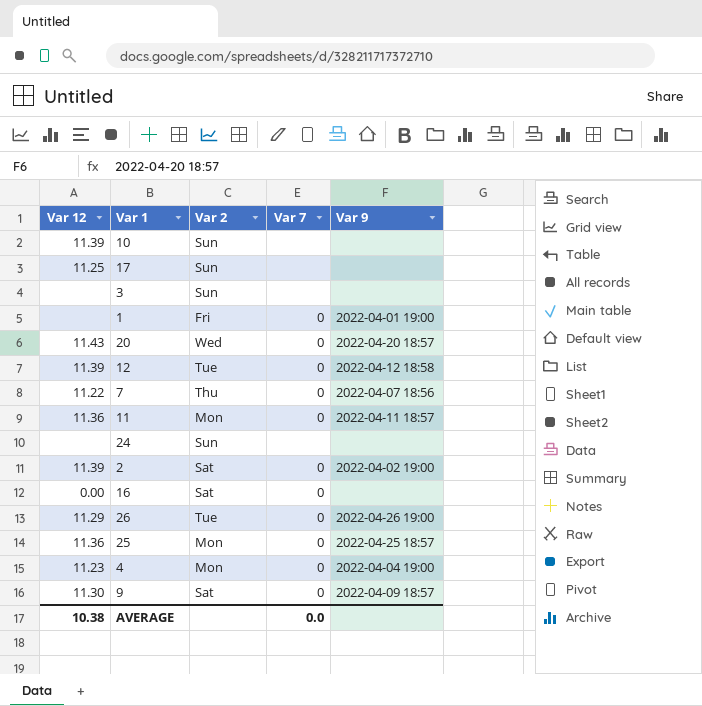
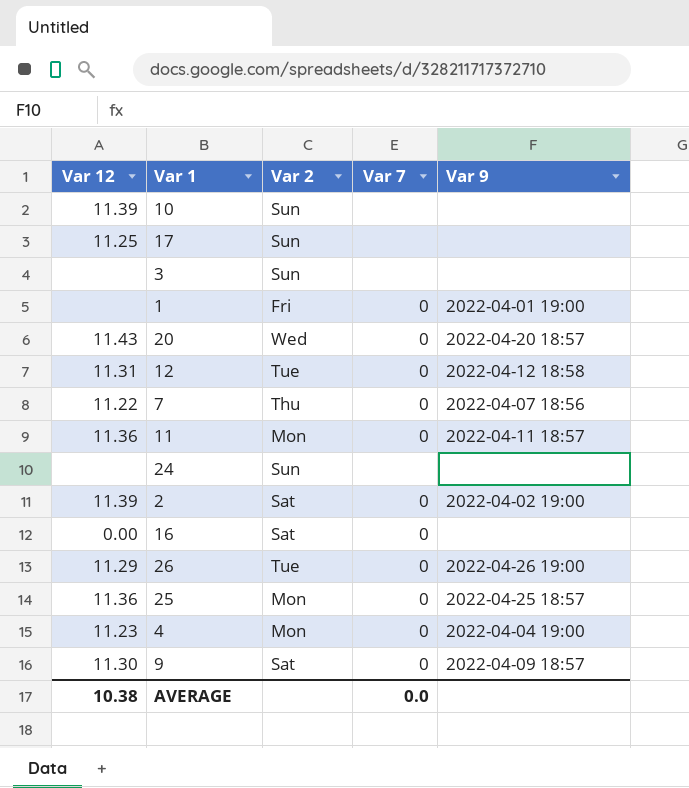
12 | Var 12: 11.39 -> 11.31

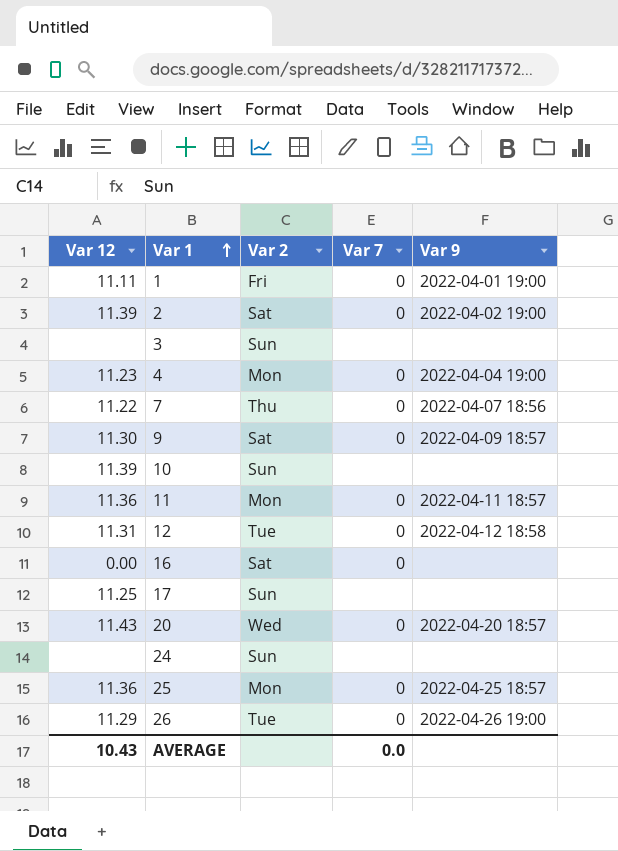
row order: none -> Var 1 ascending
1 | Var 12: none -> 11.11
AVERAGE | Var 12: 10.38 -> 10.43

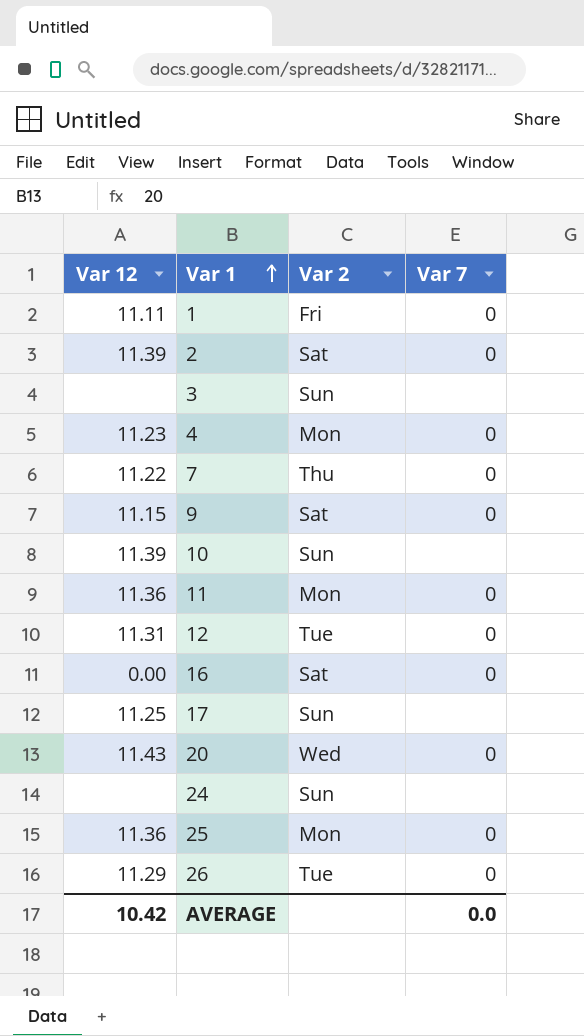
column Var 9 | position: 5 -> none
9 | Var 12: 11.30 -> 11.15
AVERAGE | Var 12: 10.43 -> 10.42

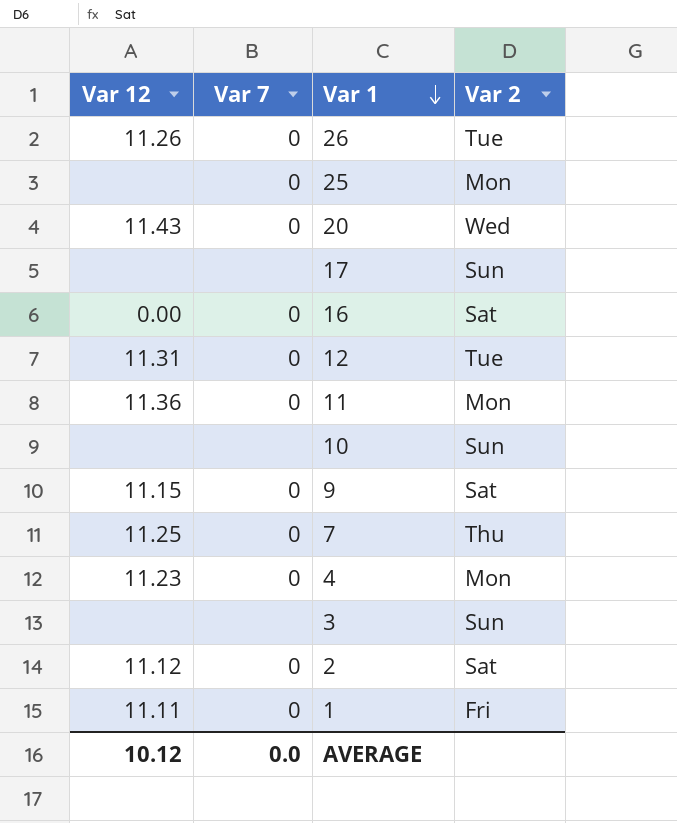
row order: Var 1 ascending -> Var 1 descending
column Var 7 | position: 4 -> 2
row 24: none | Sun | none -> none
26 | Var 12: 11.29 -> 11.26
25 | Var 12: 11.36 -> none
17 | Var 12: 11.25 -> none
10 | Var 12: 11.39 -> none
7 | Var 12: 11.22 -> 11.25
2 | Var 12: 11.39 -> 11.12
AVERAGE | Var 12: 10.42 -> 10.12

